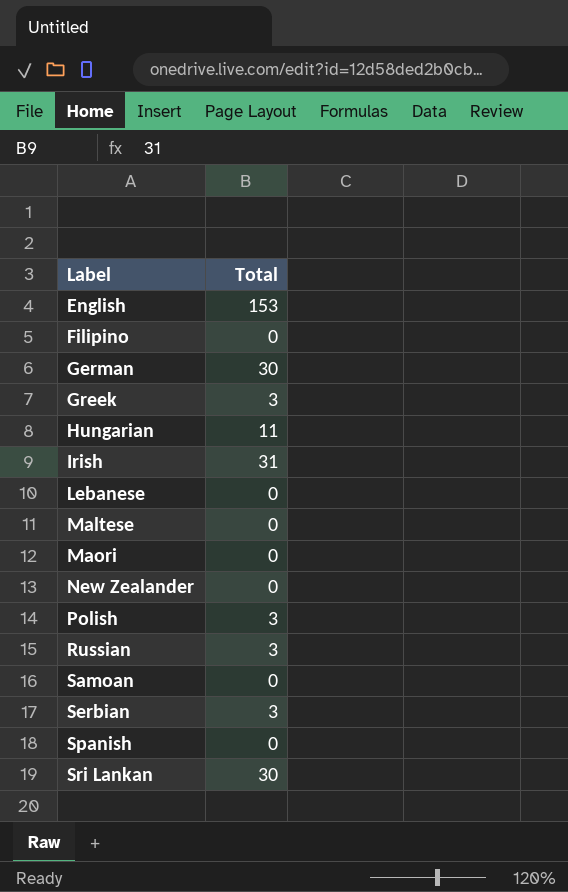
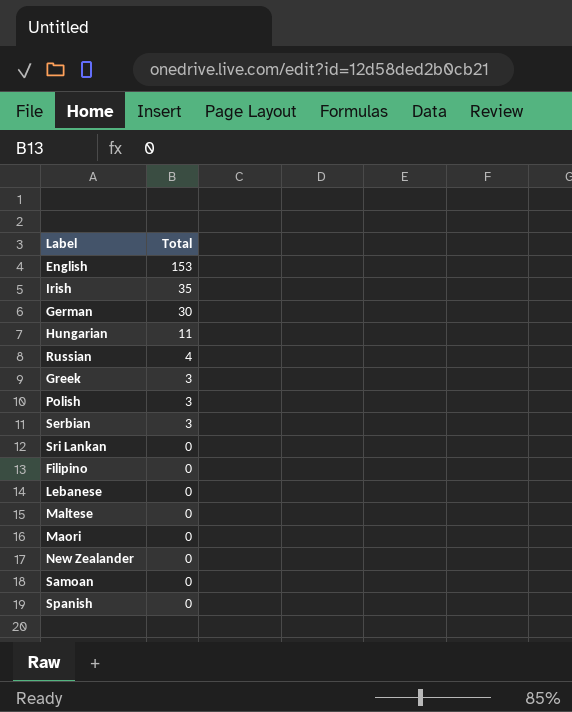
row order: Label ascending -> Total descending
Irish | Total: 31 -> 35
Russian | Total: 3 -> 4
Sri Lankan | Total: 30 -> 0

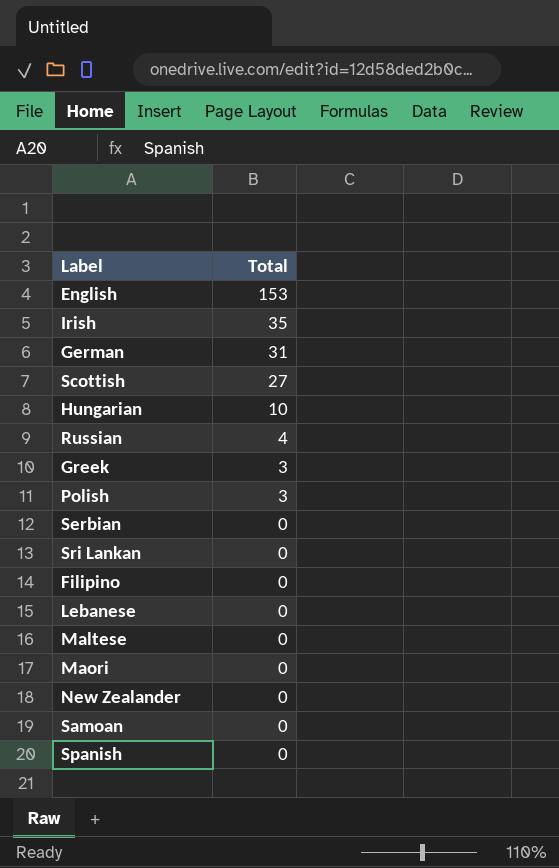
German | Total: 30 -> 31
row Scottish: none -> 27
Hungarian | Total: 11 -> 10
Serbian | Total: 3 -> 0

